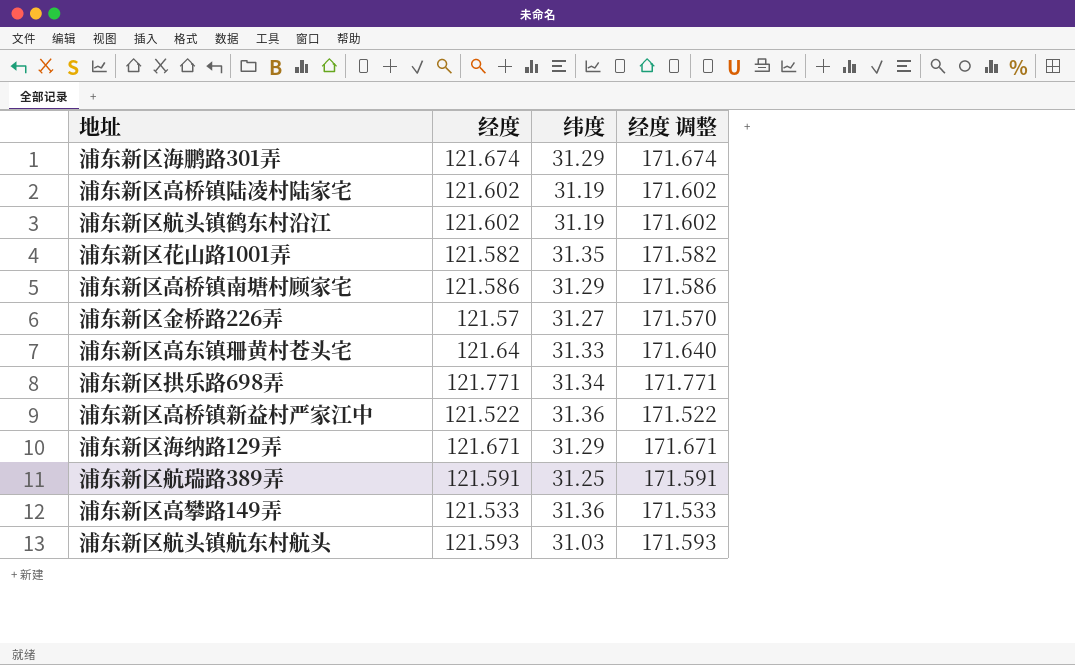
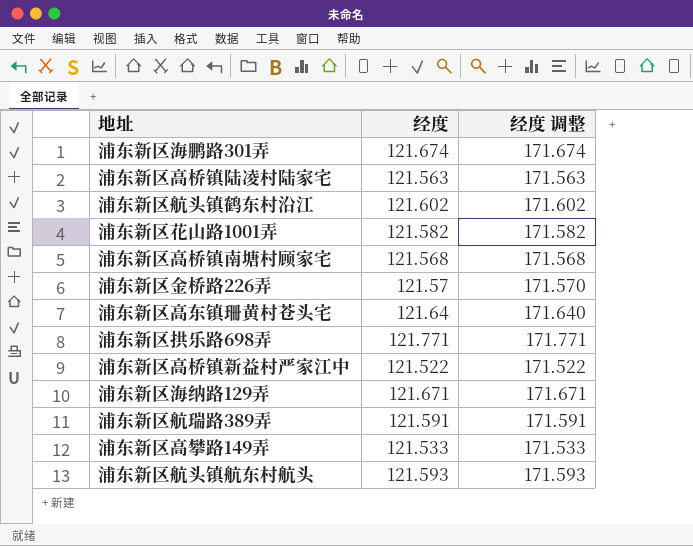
column 纬度 | position: 3 -> none
浦东新区高桥镇陆凌村陆家宅 | 经度: 121.602 -> 121.563
浦东新区高桥镇陆凌村陆家宅 | 经度 调整: 171.602 -> 171.563
浦东新区高桥镇南塘村顾家宅 | 经度: 121.586 -> 121.568
浦东新区高桥镇南塘村顾家宅 | 经度 调整: 171.586 -> 171.568

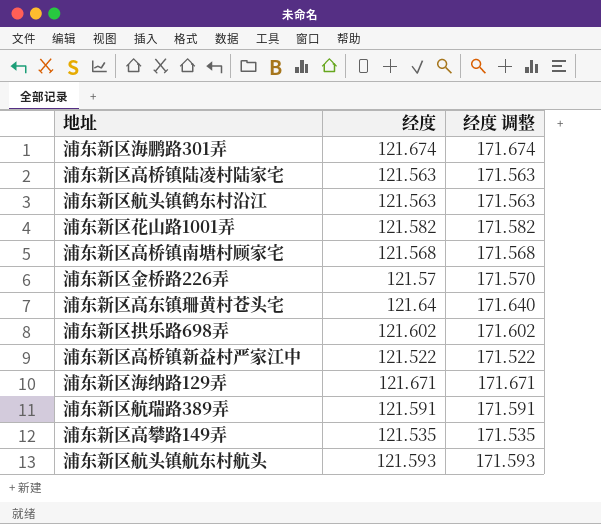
浦东新区航头镇鹤东村沿江 | 经度: 121.602 -> 121.563
浦东新区航头镇鹤东村沿江 | 经度 调整: 171.602 -> 171.563
浦东新区拱乐路698弄 | 经度: 121.771 -> 121.602
浦东新区拱乐路698弄 | 经度 调整: 171.771 -> 171.602
浦东新区高攀路149弄 | 经度: 121.533 -> 121.535
浦东新区高攀路149弄 | 经度 调整: 171.533 -> 171.535

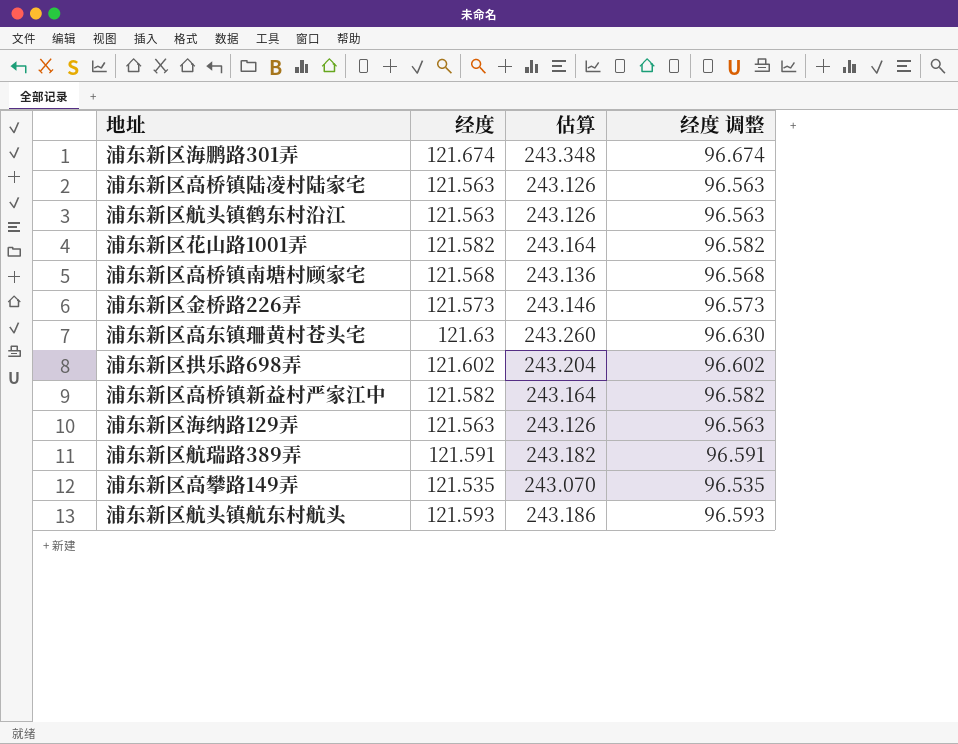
column 估算 | formula: none -> [经度] * 2
column 经度 调整 | formula: [经度] + 50 -> [经度] - 25
浦东新区金桥路226弄 | 经度: 121.57 -> 121.573
浦东新区高东镇珊黄村苍头宅 | 经度: 121.64 -> 121.63
浦东新区高桥镇新益村严家江中 | 经度: 121.522 -> 121.582
浦东新区海纳路129弄 | 经度: 121.671 -> 121.563

